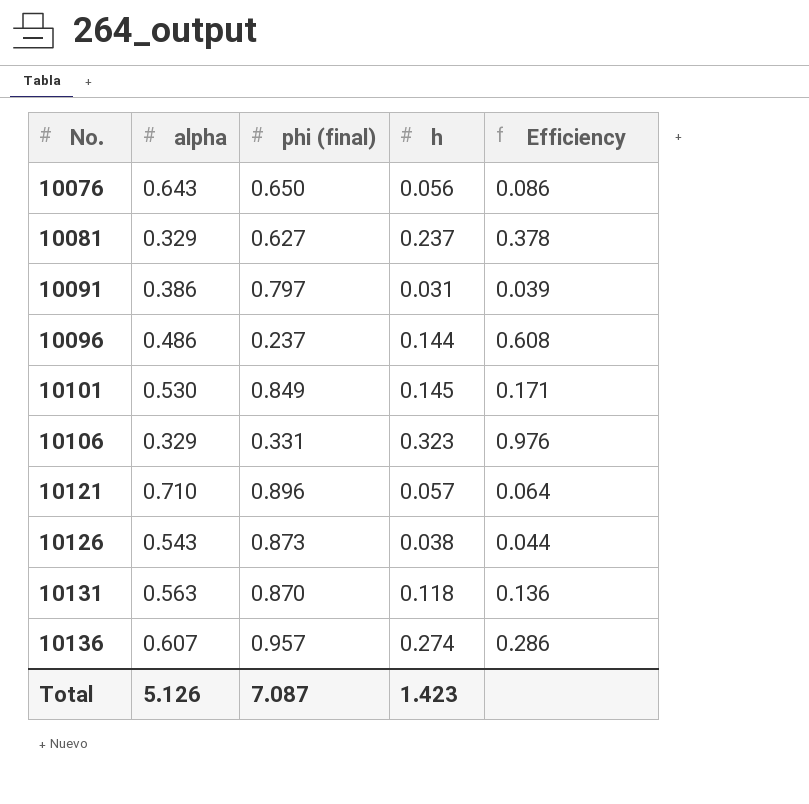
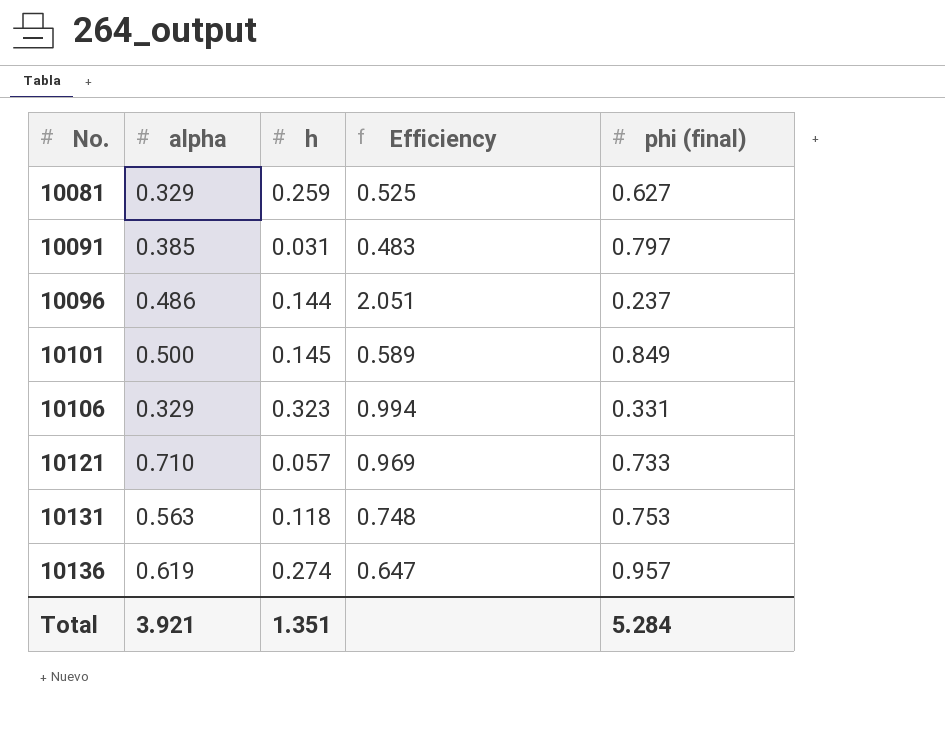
column Efficiency | formula: [h] / [phi (final)] -> [alpha] / [phi (final)]
column phi (final) | position: 3 -> 5
row 10076: 0.643 | 0.650 | 0.056 | 0.086 -> none
row 10126: 0.543 | 0.873 | 0.038 | 0.044 -> none
10081 | h: 0.237 -> 0.259
10091 | alpha: 0.386 -> 0.385
10101 | alpha: 0.530 -> 0.500
10121 | phi (final): 0.896 -> 0.733
10131 | phi (final): 0.870 -> 0.753
10136 | alpha: 0.607 -> 0.619
Total | alpha: 5.126 -> 3.921
Total | h: 1.423 -> 1.351
Total | phi (final): 7.087 -> 5.284

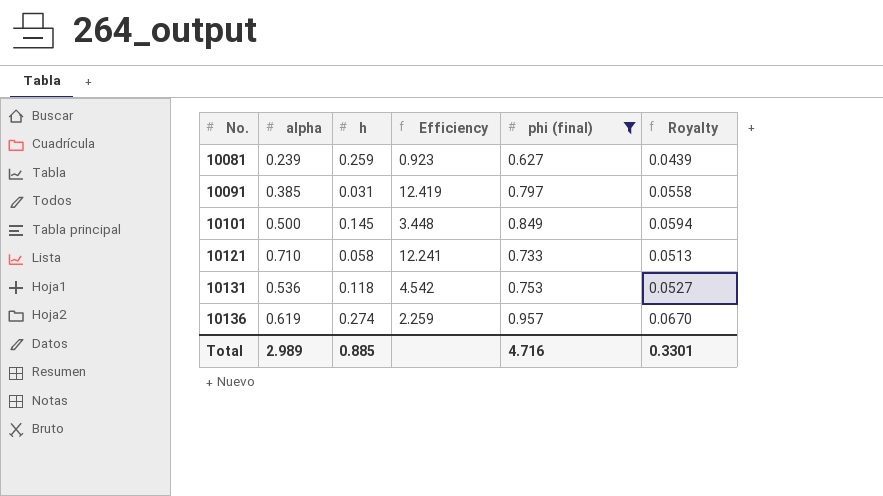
filter: none -> phi (final) >= 0.627
column Efficiency | formula: [alpha] / [phi (final)] -> [alpha] / [h]
column Royalty | formula: none -> [phi (final)] * 0.07
10081 | alpha: 0.329 -> 0.239
10121 | h: 0.057 -> 0.058
10131 | alpha: 0.563 -> 0.536
Total | alpha: 3.921 -> 2.989
Total | h: 1.351 -> 0.885
Total | phi (final): 5.284 -> 4.716

